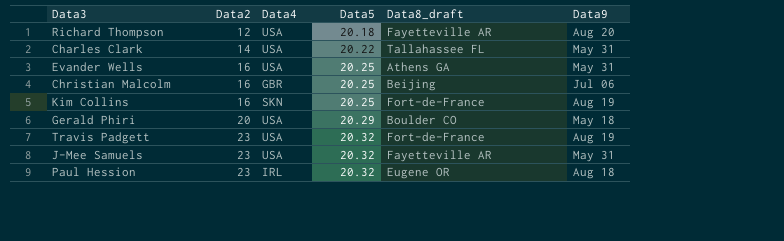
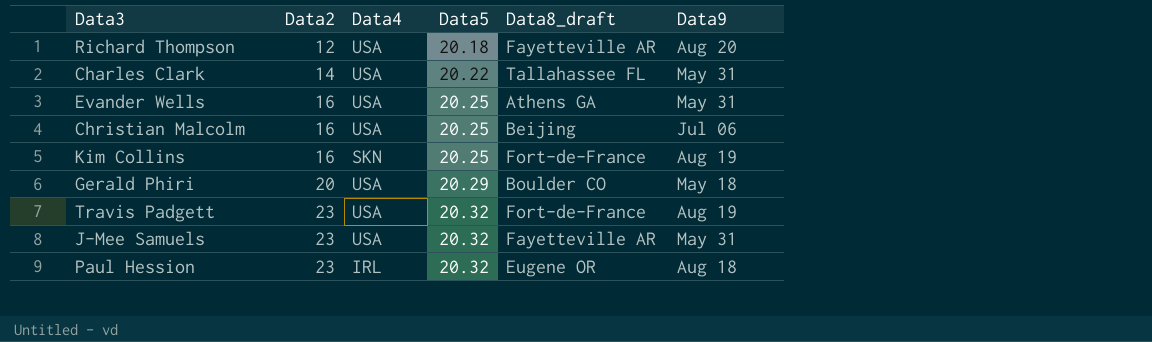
Christian Malcolm | Data4: GBR -> USA

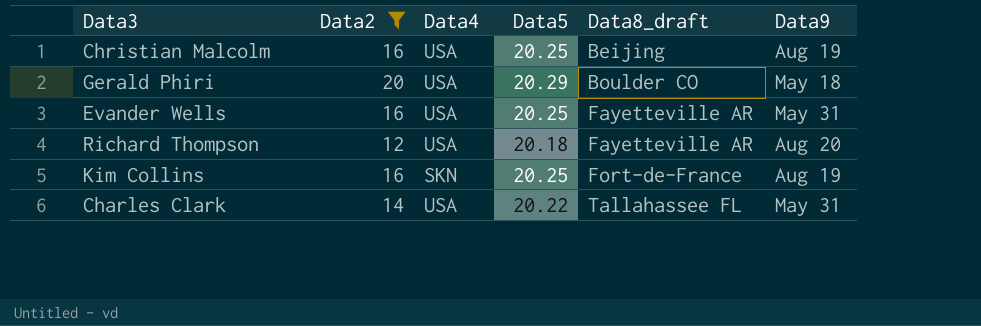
filter: none -> Data2 != 23
row order: Data2 ascending -> Data8_draft ascending
Christian Malcolm | Data9: Jul 06 -> Aug 19
Evander Wells | Data8_draft: Athens GA -> Fayetteville AR

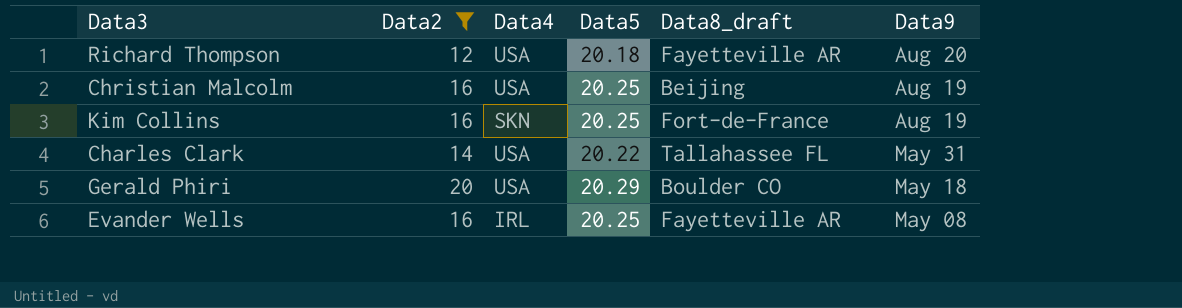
row order: Data8_draft ascending -> Data9 descending
Evander Wells | Data4: USA -> IRL
Evander Wells | Data9: May 31 -> May 08

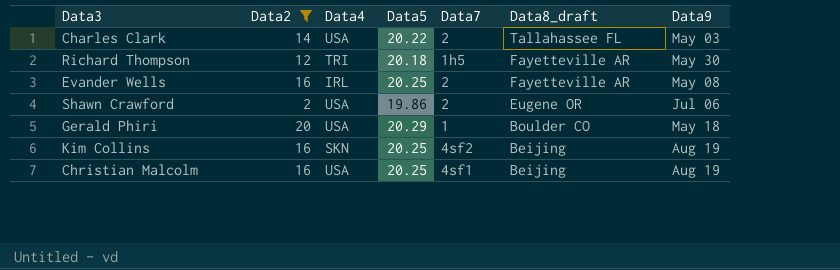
row order: Data9 descending -> Data8_draft descending
column Data7 | position: none -> 5
Charles Clark | Data9: May 31 -> May 03
Richard Thompson | Data4: USA -> TRI
Richard Thompson | Data9: Aug 20 -> May 30
row Shawn Crawford: none -> 2 | USA | 19.86 | 2 | Eugene OR | Jul 06
Kim Collins | Data8_draft: Fort-de-France -> Beijing

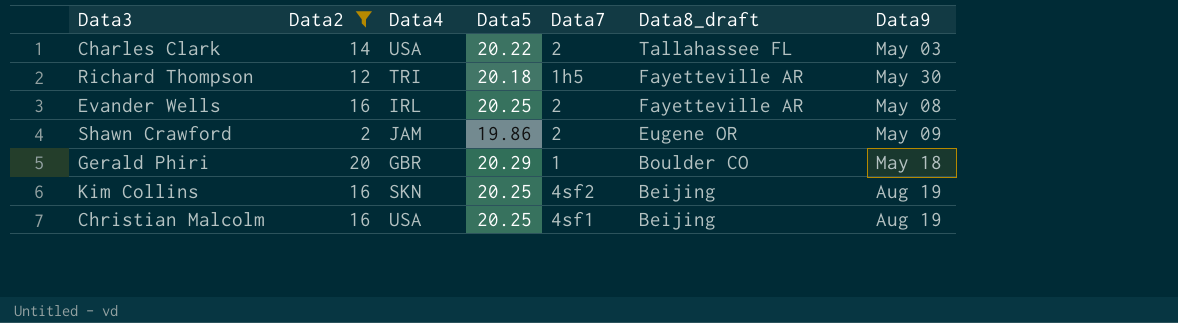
Shawn Crawford | Data4: USA -> JAM
Shawn Crawford | Data9: Jul 06 -> May 09
Gerald Phiri | Data4: USA -> GBR

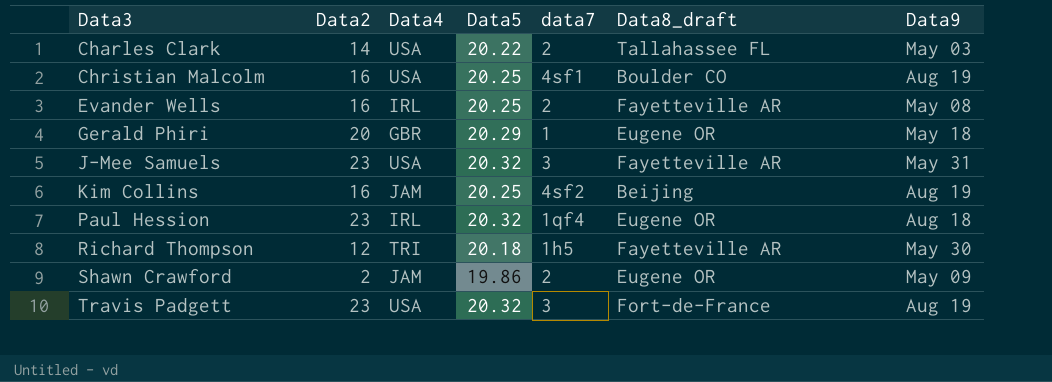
filter: Data2 != 23 -> none
row order: Data8_draft descending -> Data3 ascending
column name: Data7 -> data7
Christian Malcolm | Data8_draft: Beijing -> Boulder CO
Gerald Phiri | Data8_draft: Boulder CO -> Eugene OR
Kim Collins | Data4: SKN -> JAM

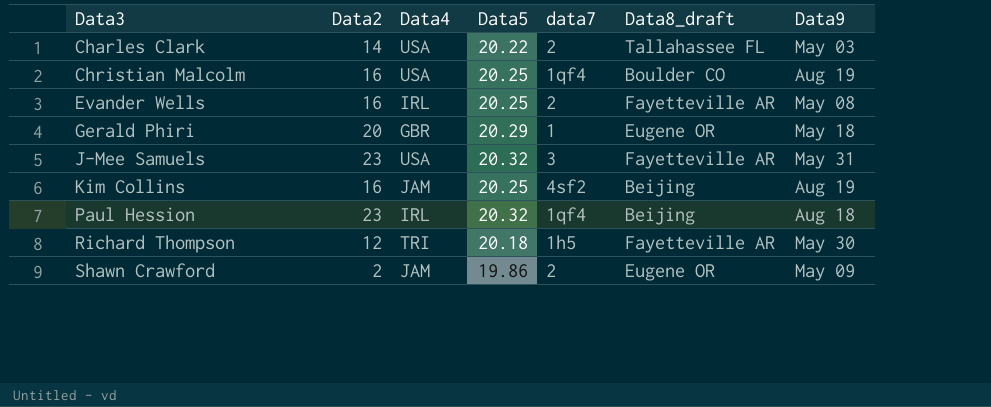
row Travis Padgett: 23 | USA | 20.32 | 3 | Fort-de-France | Aug 19 -> none
Christian Malcolm | data7: 4sf1 -> 1qf4
Paul Hession | Data8_draft: Eugene OR -> Beijing

